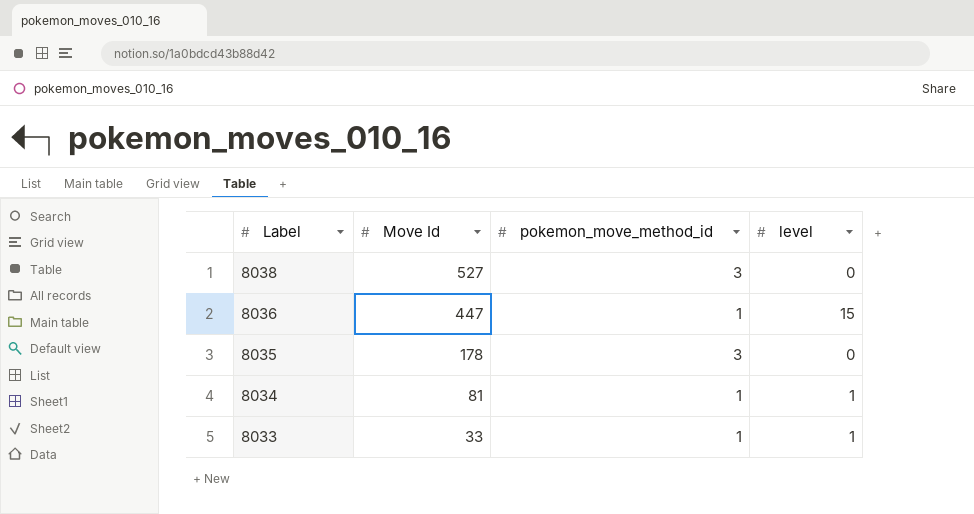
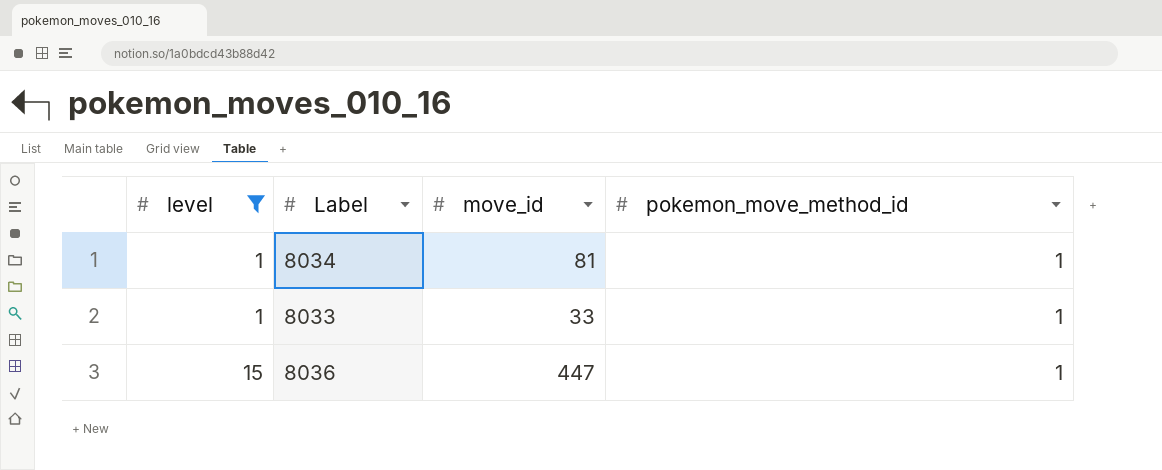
filter: none -> level != 0
row order: Label descending -> level ascending
column level | position: 4 -> 1
column name: Move Id -> move_id

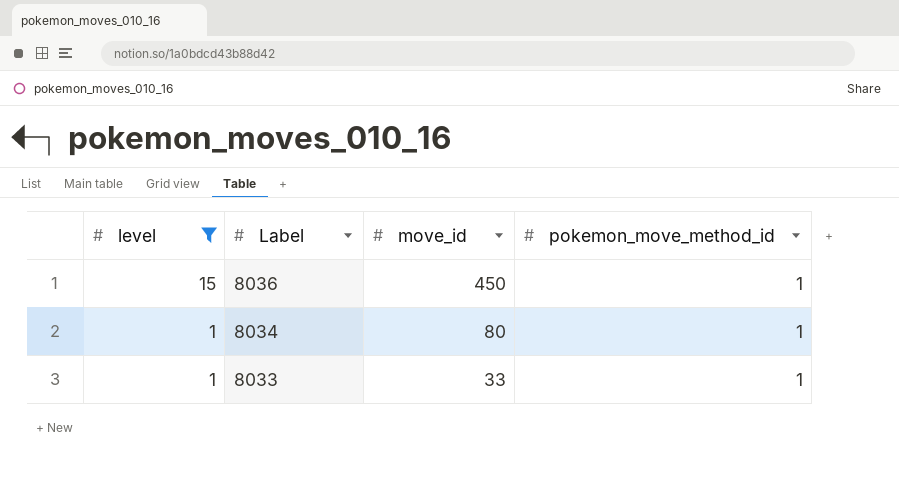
row order: level ascending -> level descending
8036 | move_id: 447 -> 450
8034 | move_id: 81 -> 80

